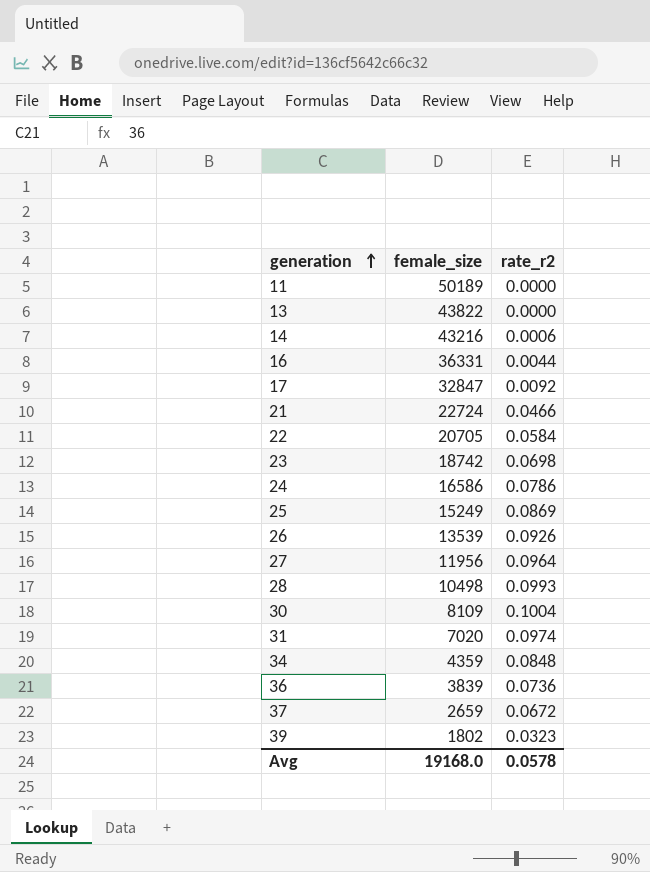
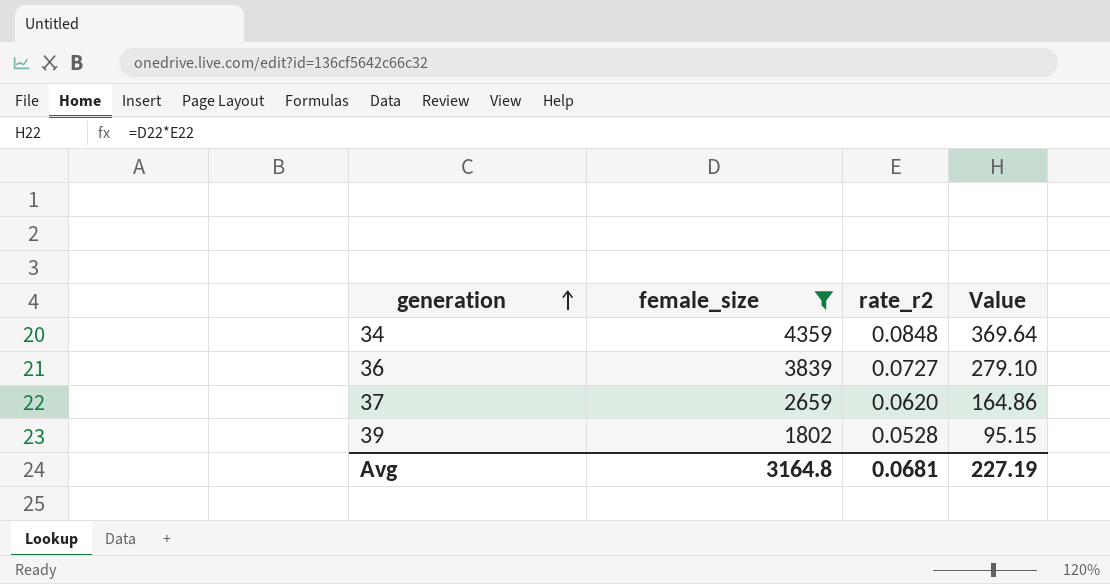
filter: none -> female_size <= 4359
column Value | formula: none -> [female_size] * [rate_r2]
36 | rate_r2: 0.0736 -> 0.0727
37 | rate_r2: 0.0672 -> 0.0620
39 | rate_r2: 0.0323 -> 0.0528
Avg | female_size: 19168.0 -> 3164.8
Avg | rate_r2: 0.0578 -> 0.0681

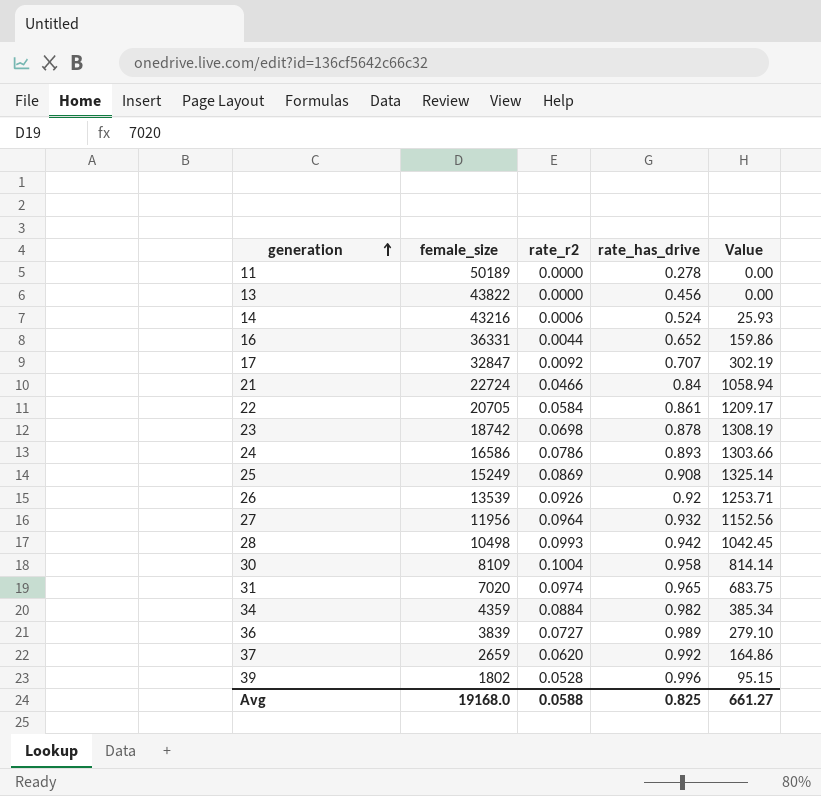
filter: female_size <= 4359 -> none
column rate_has_drive | position: none -> 4
34 | rate_r2: 0.0848 -> 0.0884
34 | Value: 369.64 -> 385.34
Avg | female_size: 3164.8 -> 19168.0
Avg | rate_r2: 0.0681 -> 0.0588
Avg | Value: 227.19 -> 661.27

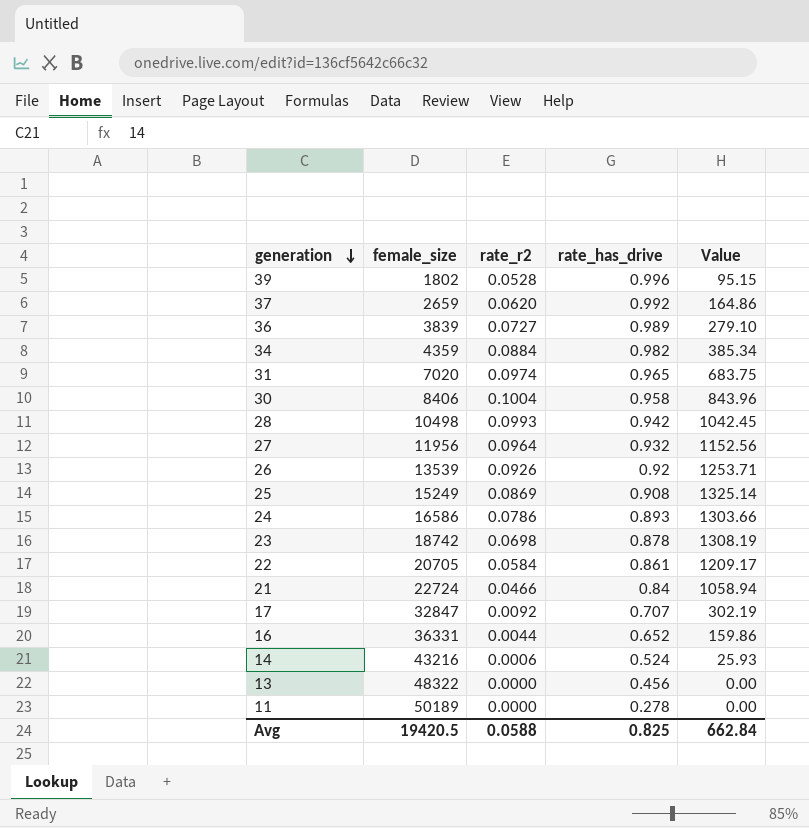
row order: generation ascending -> generation descending
30 | female_size: 8109 -> 8406
30 | Value: 814.14 -> 843.96
13 | female_size: 43822 -> 48322
Avg | female_size: 19168.0 -> 19420.5
Avg | Value: 661.27 -> 662.84

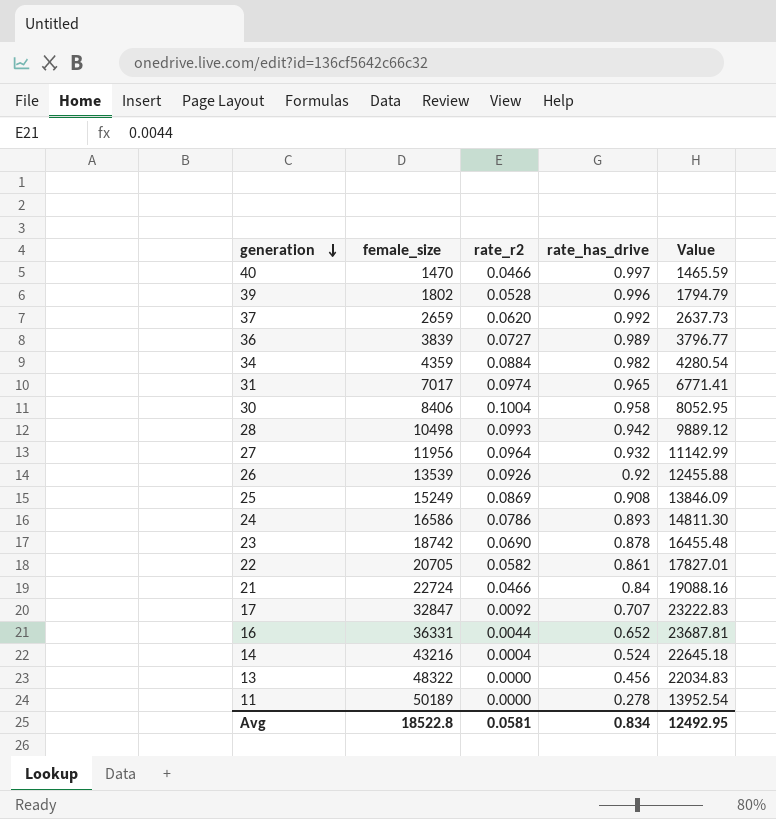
column Value | formula: [female_size] * [rate_r2] -> [female_size] * [rate_has_drive]
row 40: none -> 1470 | 0.0466 | 0.997 | 1465.59
31 | female_size: 7020 -> 7017
23 | rate_r2: 0.0698 -> 0.0690
22 | rate_r2: 0.0584 -> 0.0582
14 | rate_r2: 0.0006 -> 0.0004
Avg | female_size: 19420.5 -> 18522.8
Avg | rate_r2: 0.0588 -> 0.0581
Avg | rate_has_drive: 0.825 -> 0.834
Avg | Value: 662.84 -> 12492.95

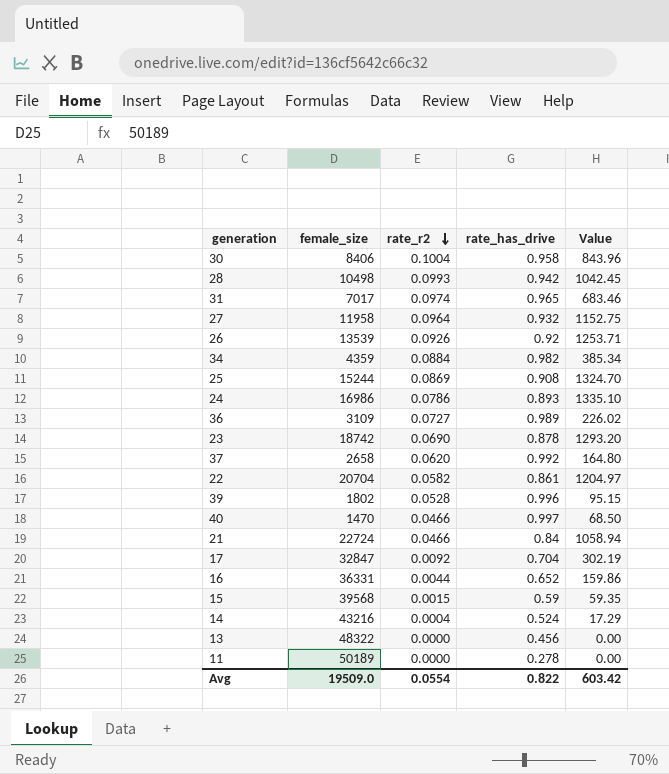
row order: generation descending -> rate_r2 descending
column Value | formula: [female_size] * [rate_has_drive] -> [female_size] * [rate_r2]
27 | female_size: 11956 -> 11958
25 | female_size: 15249 -> 15244
24 | female_size: 16586 -> 16986
36 | female_size: 3839 -> 3109
37 | female_size: 2659 -> 2658
22 | female_size: 20705 -> 20704
17 | rate_has_drive: 0.707 -> 0.704
row 15: none -> 39568 | 0.0015 | 0.59 | 59.35
Avg | female_size: 18522.8 -> 19509.0
Avg | rate_r2: 0.0581 -> 0.0554
Avg | rate_has_drive: 0.834 -> 0.822
Avg | Value: 12492.95 -> 603.42

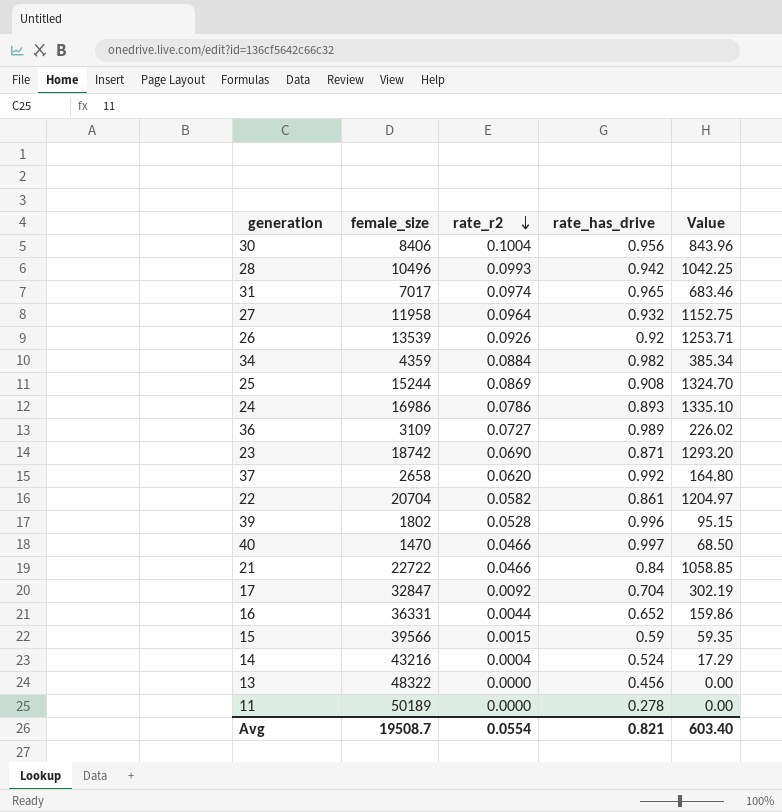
30 | rate_has_drive: 0.958 -> 0.956
28 | female_size: 10498 -> 10496
28 | Value: 1042.45 -> 1042.25
23 | rate_has_drive: 0.878 -> 0.871
21 | female_size: 22724 -> 22722
21 | Value: 1058.94 -> 1058.85
15 | female_size: 39568 -> 39566
Avg | female_size: 19509.0 -> 19508.7
Avg | rate_has_drive: 0.822 -> 0.821
Avg | Value: 603.42 -> 603.40

